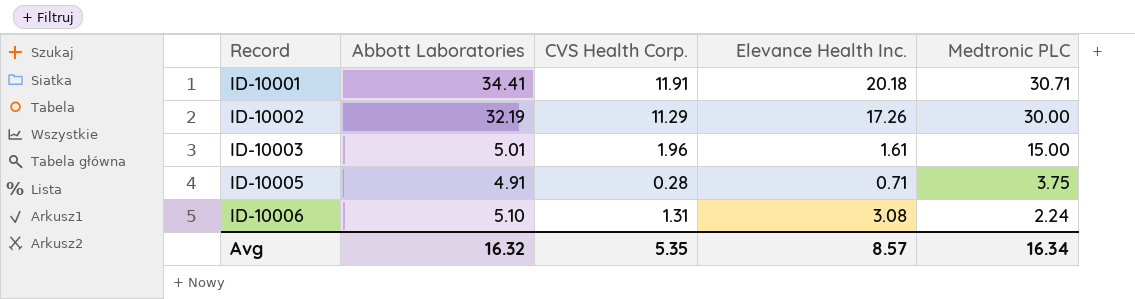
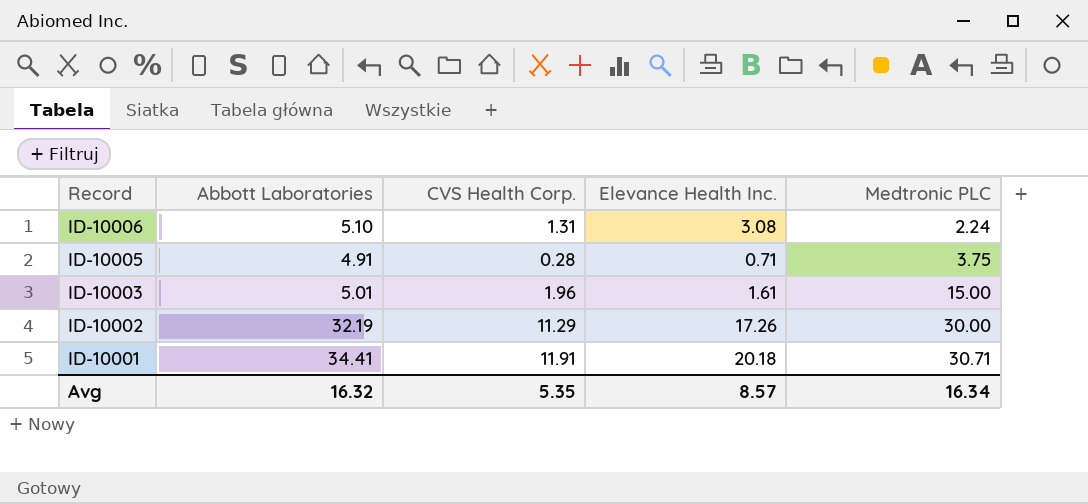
row order: Record ascending -> Record descending

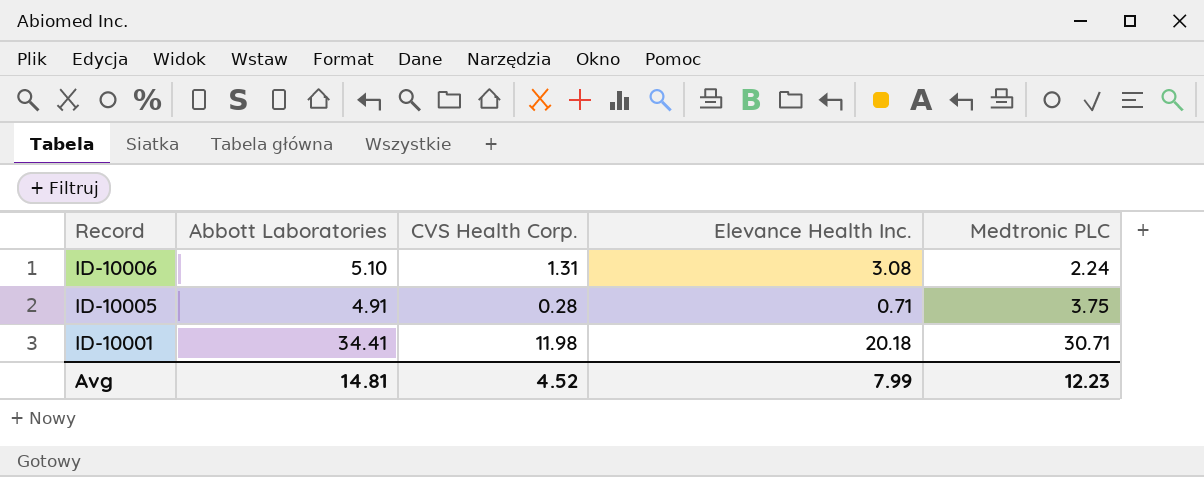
row ID-10003: 5.01 | 1.96 | 1.61 | 15.00 -> none
row ID-10002: 32.19 | 11.29 | 17.26 | 30.00 -> none
ID-10001 | CVS Health Corp.: 11.91 -> 11.98
Avg | Abbott Laboratories: 16.32 -> 14.81
Avg | CVS Health Corp.: 5.35 -> 4.52
Avg | Elevance Health Inc.: 8.57 -> 7.99
Avg | Medtronic PLC: 16.34 -> 12.23

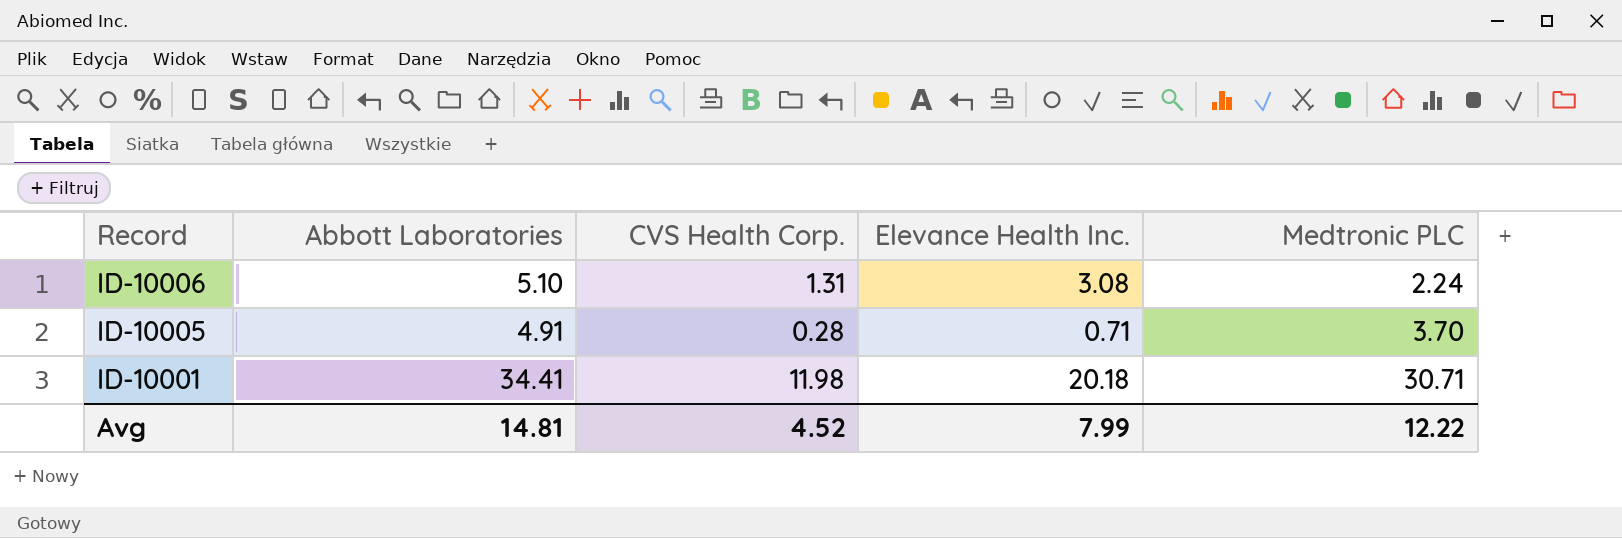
ID-10005 | Medtronic PLC: 3.75 -> 3.70
Avg | Medtronic PLC: 12.23 -> 12.22

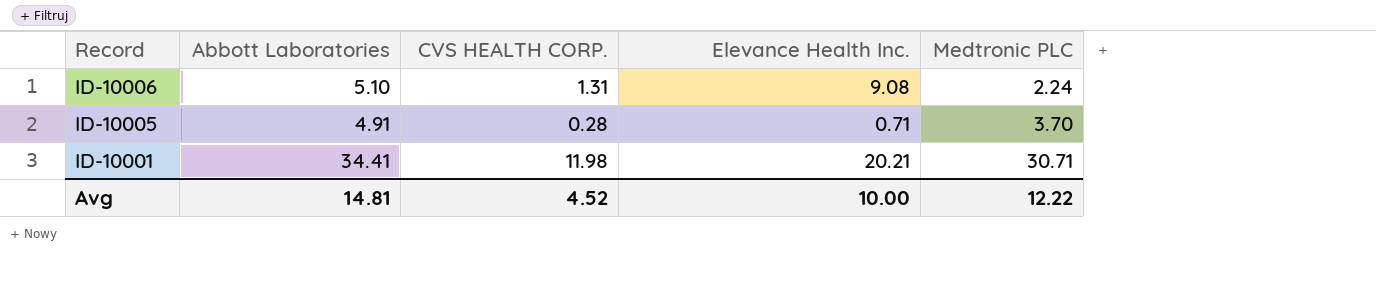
column name: CVS Health Corp. -> CVS HEALTH CORP.
ID-10006 | Elevance Health Inc.: 3.08 -> 9.08
ID-10001 | Elevance Health Inc.: 20.18 -> 20.21
Avg | Elevance Health Inc.: 7.99 -> 10.00

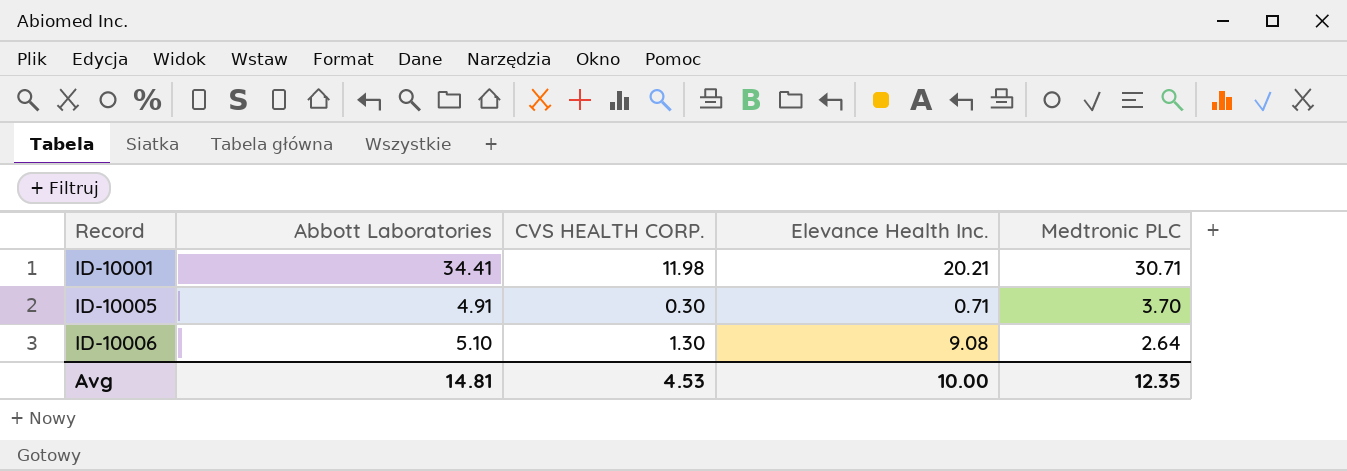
row order: Record descending -> Record ascending
ID-10005 | CVS HEALTH CORP.: 0.28 -> 0.30
ID-10006 | CVS HEALTH CORP.: 1.31 -> 1.30
ID-10006 | Medtronic PLC: 2.24 -> 2.64
Avg | CVS HEALTH CORP.: 4.52 -> 4.53
Avg | Medtronic PLC: 12.22 -> 12.35

